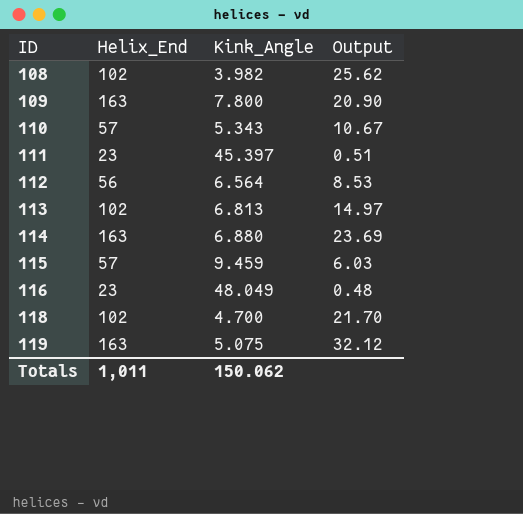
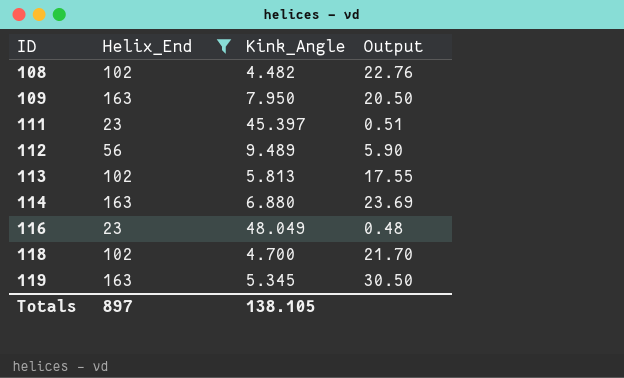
filter: none -> Helix_End != 57
108 | Kink_Angle: 3.982 -> 4.482
108 | Output: 25.62 -> 22.76
109 | Kink_Angle: 7.800 -> 7.950
109 | Output: 20.90 -> 20.50
112 | Kink_Angle: 6.564 -> 9.489
112 | Output: 8.53 -> 5.90
113 | Kink_Angle: 6.813 -> 5.813
113 | Output: 14.97 -> 17.55
119 | Kink_Angle: 5.075 -> 5.345
119 | Output: 32.12 -> 30.50
Totals | Helix_End: 1,011 -> 897
Totals | Kink_Angle: 150.062 -> 138.105

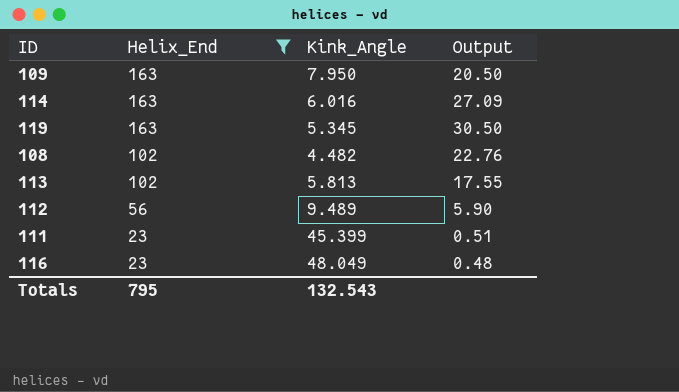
row order: ID ascending -> Helix_End descending
row 118: 102 | 4.700 | 21.70 -> none
114 | Kink_Angle: 6.880 -> 6.016
114 | Output: 23.69 -> 27.09
111 | Kink_Angle: 45.397 -> 45.399
Totals | Helix_End: 897 -> 795
Totals | Kink_Angle: 138.105 -> 132.543

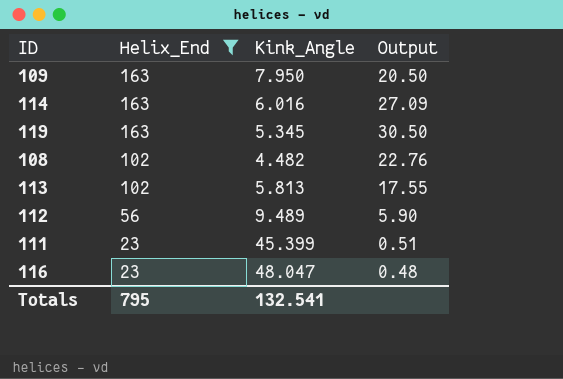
116 | Kink_Angle: 48.049 -> 48.047
Totals | Kink_Angle: 132.543 -> 132.541

